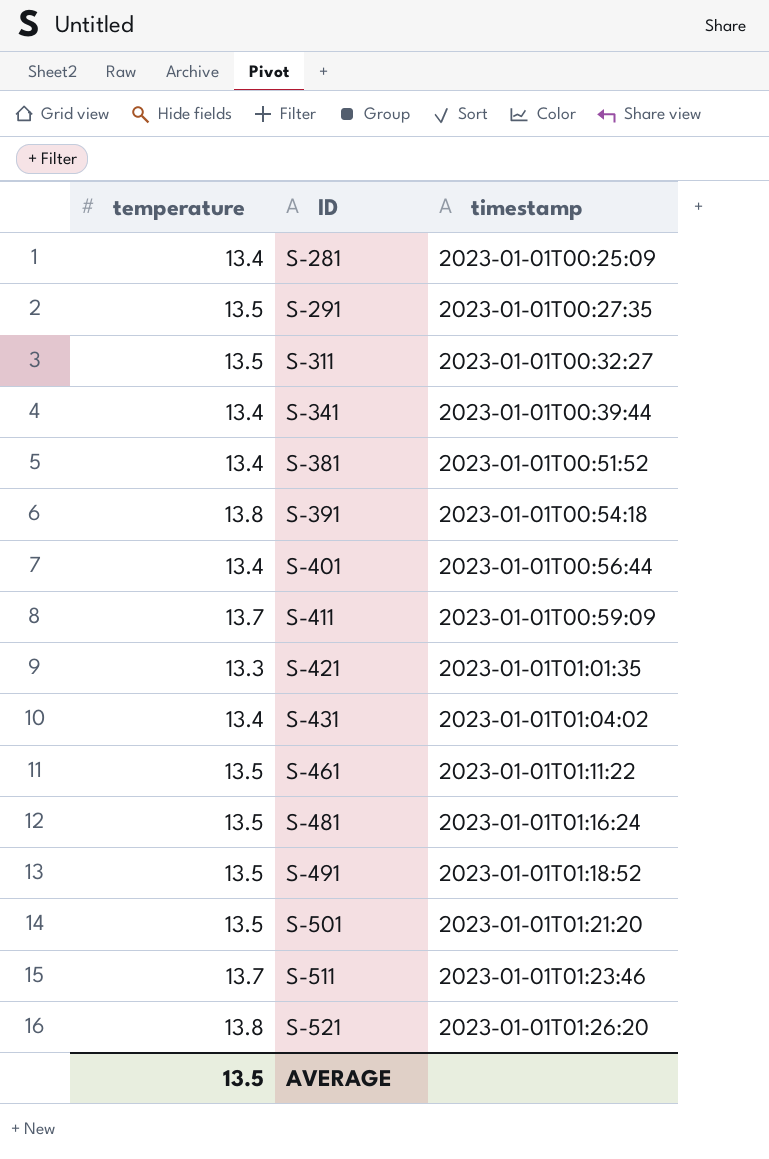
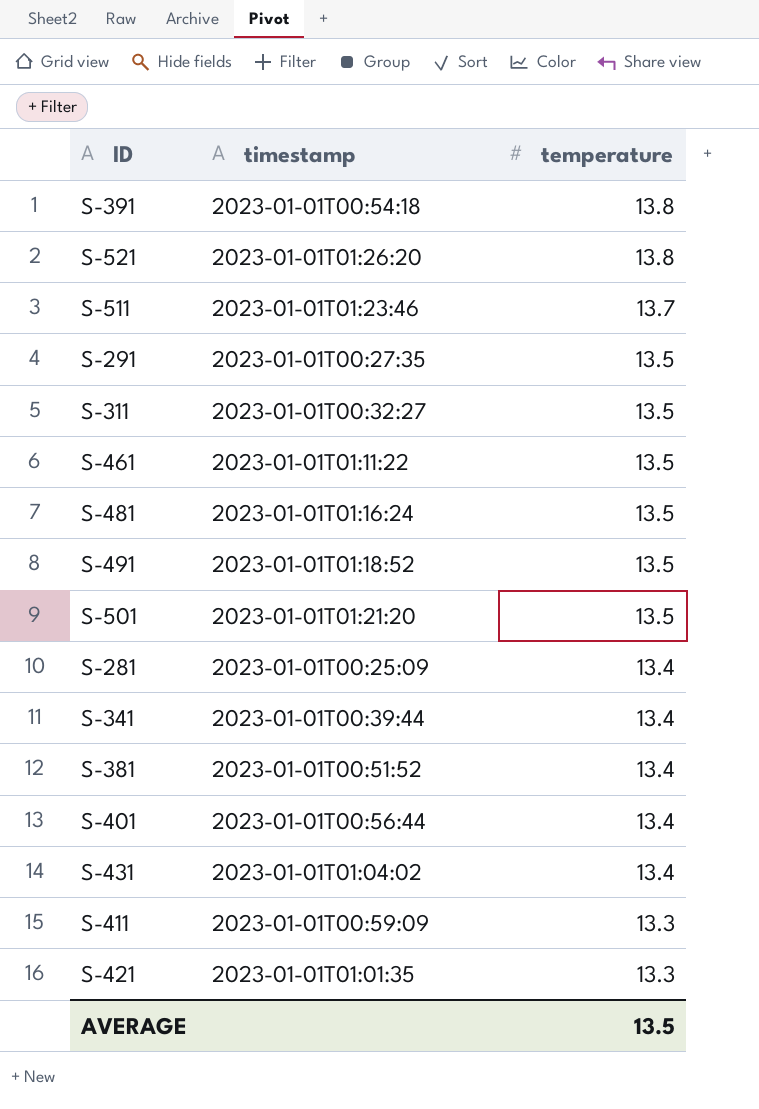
row order: ID ascending -> temperature descending
column temperature | position: 1 -> 3
S-411 | temperature: 13.7 -> 13.3

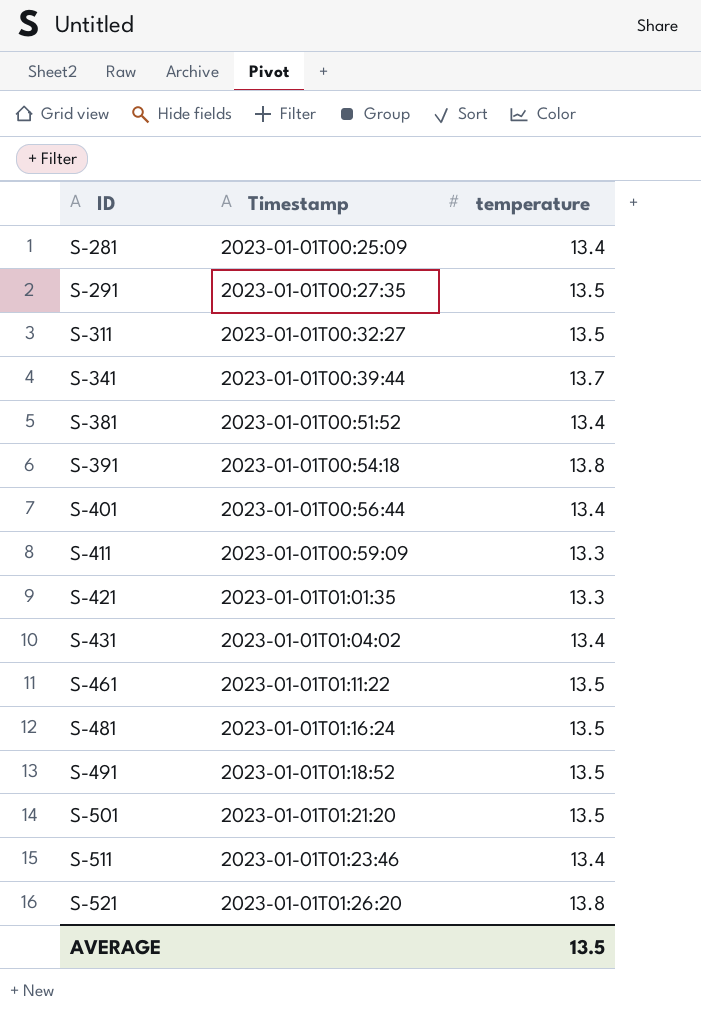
row order: temperature descending -> ID ascending
column name: timestamp -> Timestamp
S-341 | temperature: 13.4 -> 13.7
S-511 | temperature: 13.7 -> 13.4

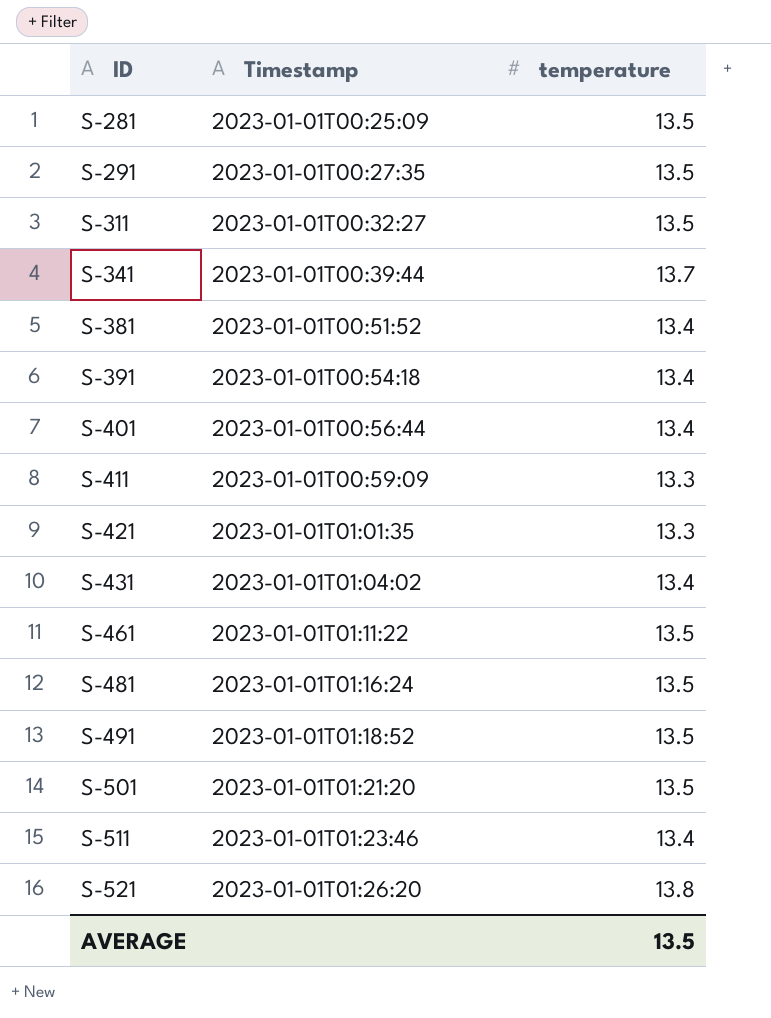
S-281 | temperature: 13.4 -> 13.5
S-391 | temperature: 13.8 -> 13.4

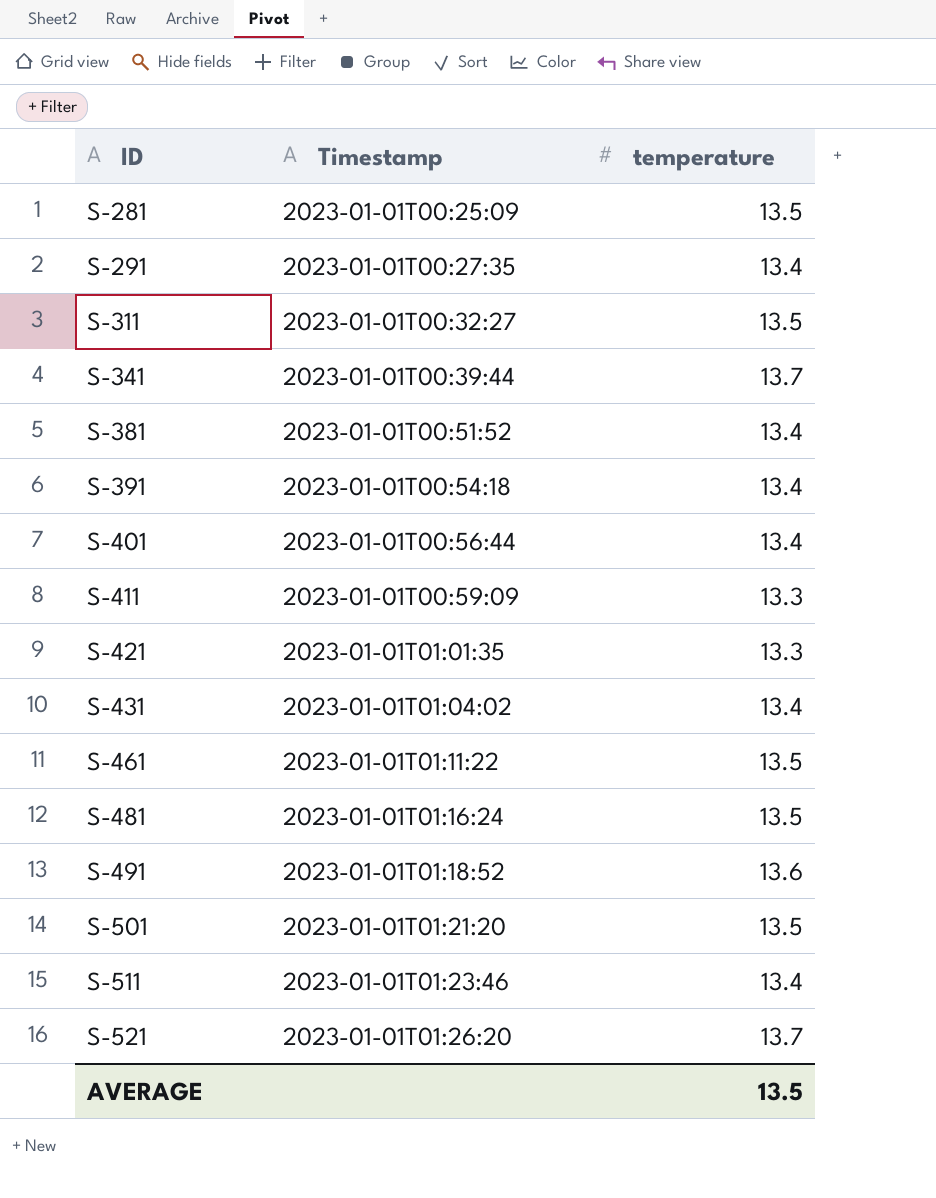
S-291 | temperature: 13.5 -> 13.4
S-491 | temperature: 13.5 -> 13.6
S-521 | temperature: 13.8 -> 13.7

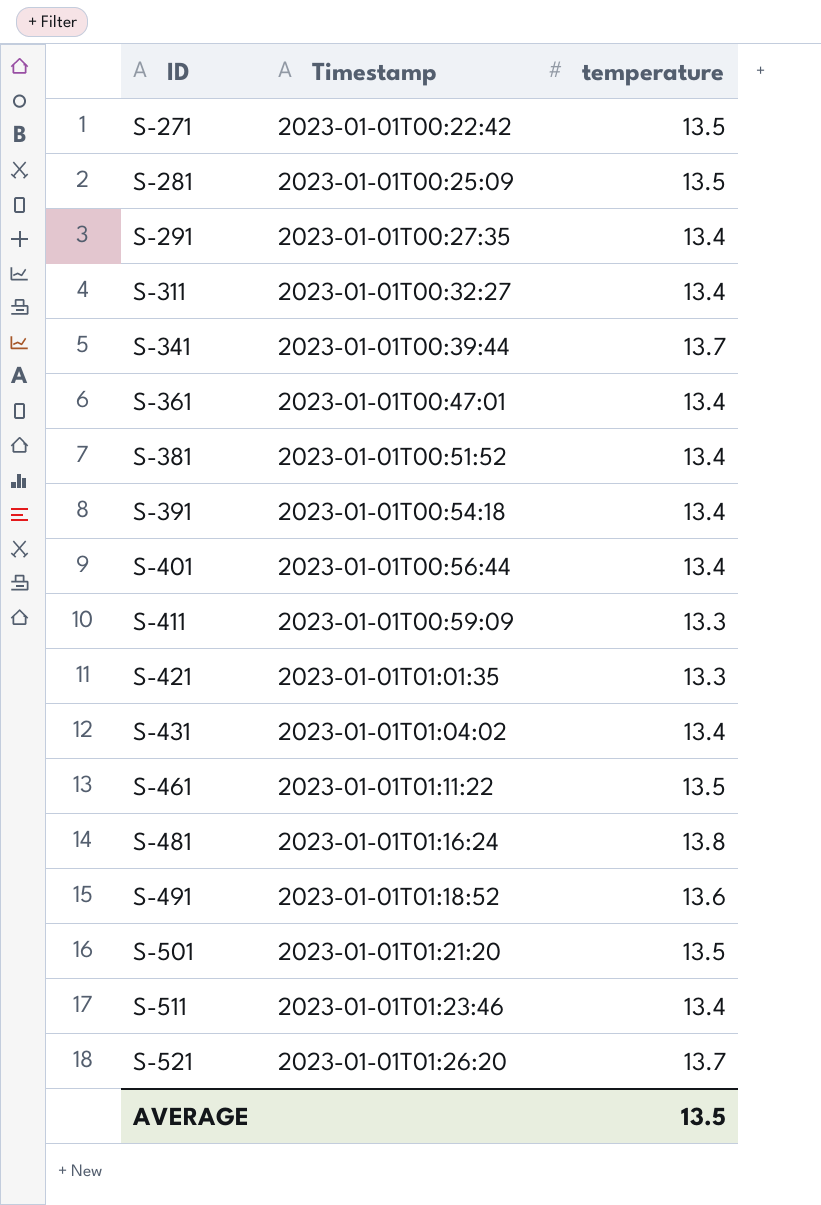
row S-271: none -> 2023-01-01T00:22:42 | 13.5
S-311 | temperature: 13.5 -> 13.4
row S-361: none -> 2023-01-01T00:47:01 | 13.4
S-481 | temperature: 13.5 -> 13.8

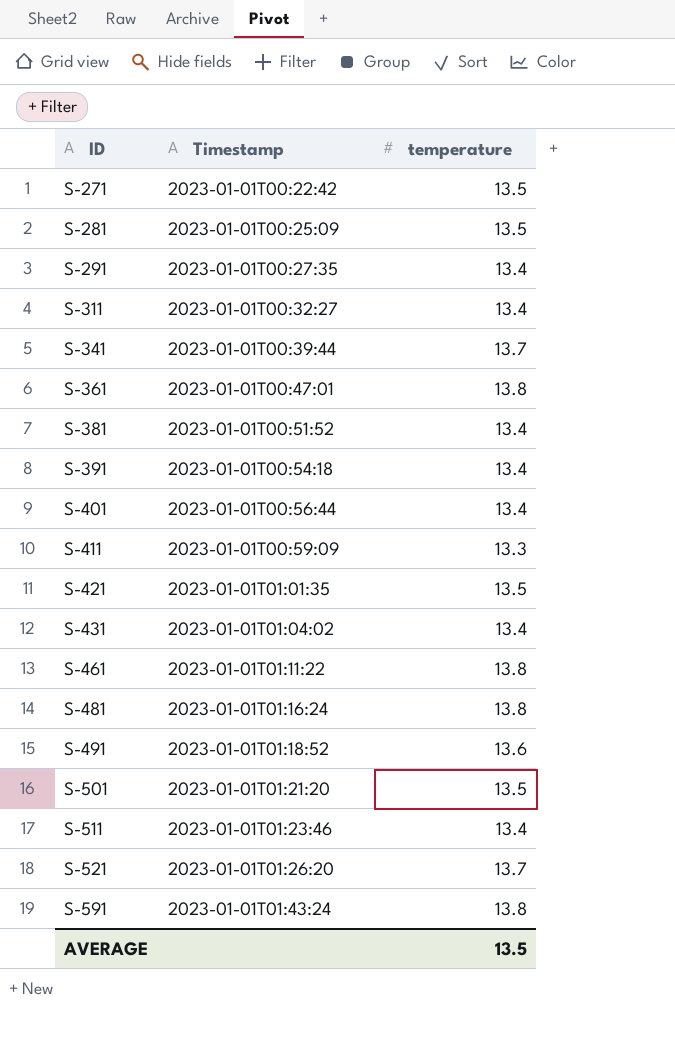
S-361 | temperature: 13.4 -> 13.8
S-421 | temperature: 13.3 -> 13.5
S-461 | temperature: 13.5 -> 13.8
row S-591: none -> 2023-01-01T01:43:24 | 13.8

